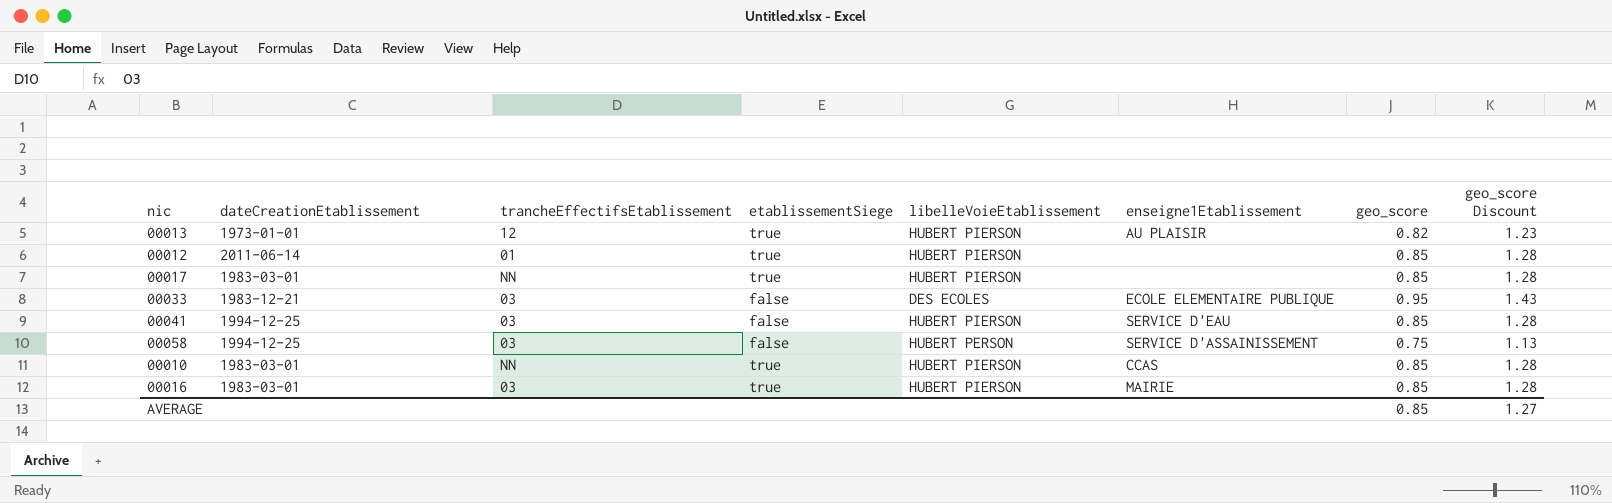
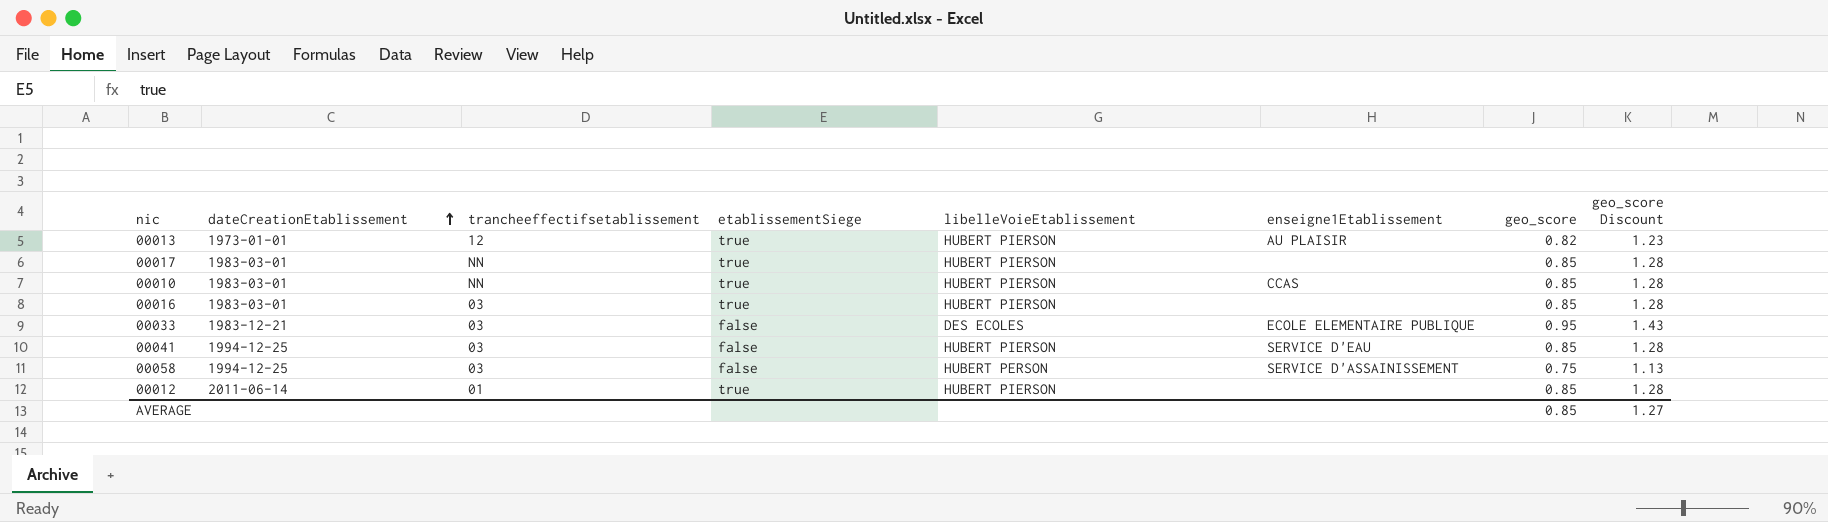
row order: none -> dateCreationEtablissement ascending
column name: trancheEffectifsEtablissement -> trancheeffectifsetablissement
00016 | enseigne1Etablissement: MAIRIE -> none

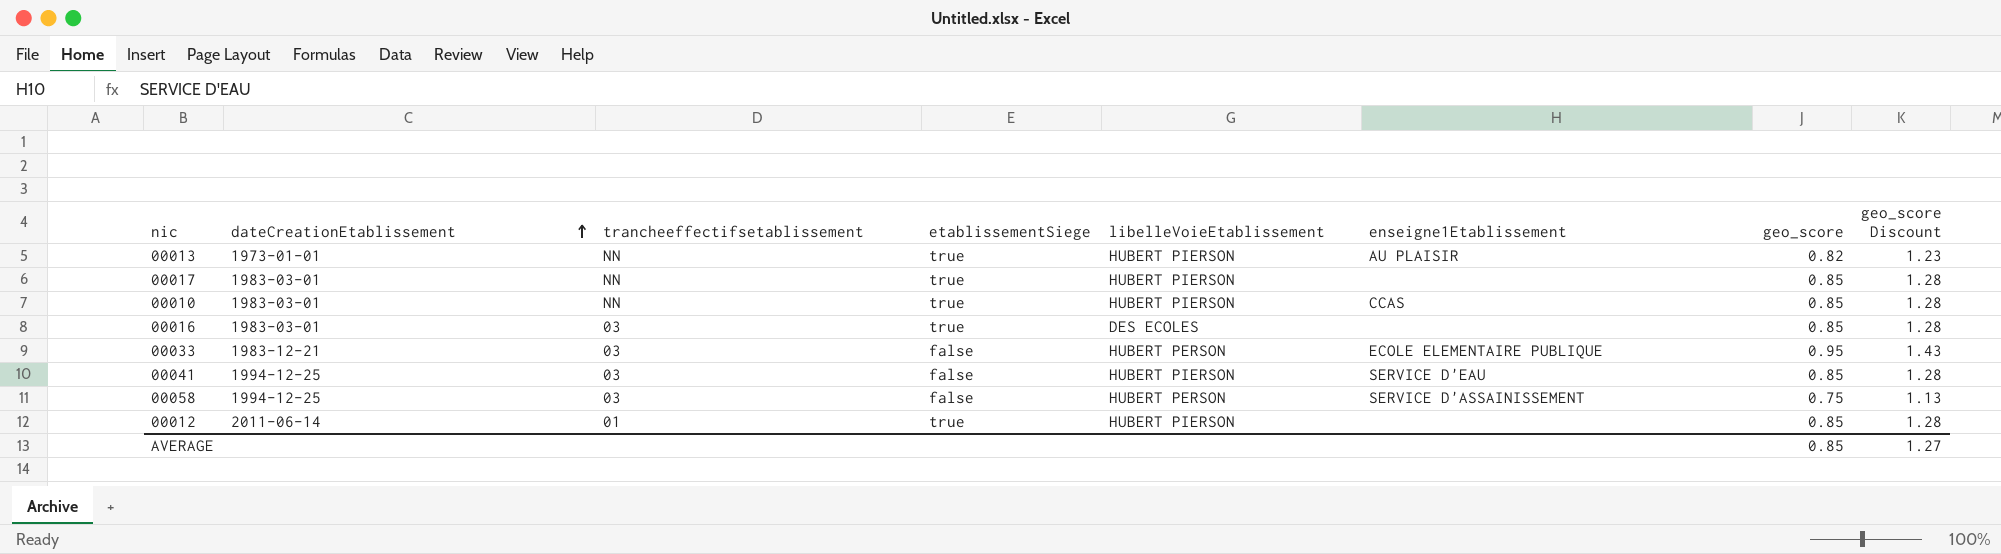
00013 | trancheeffectifsetablissement: 12 -> NN
00016 | libelleVoieEtablissement: HUBERT PIERSON -> DES ECOLES
00033 | libelleVoieEtablissement: DES ECOLES -> HUBERT PERSON

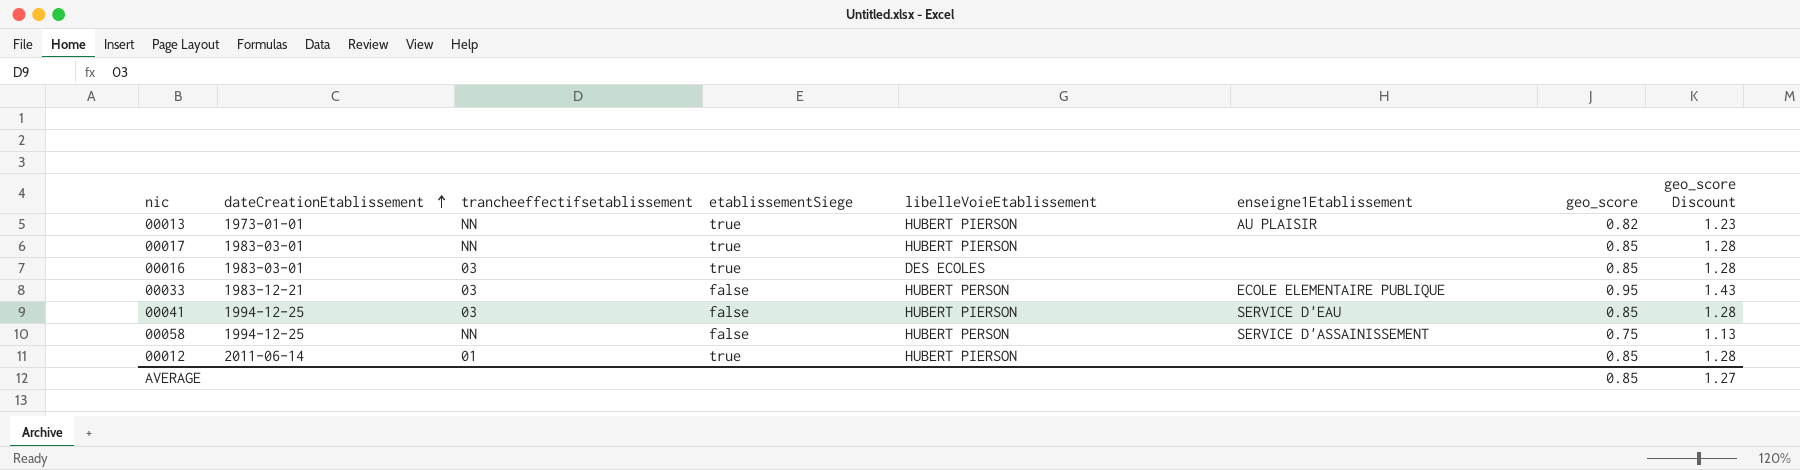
row 00010: 1983-03-01 | NN | true | HUBERT PIERSON | CCAS | 0.85 | 1.28 -> none
00058 | trancheeffectifsetablissement: 03 -> NN

